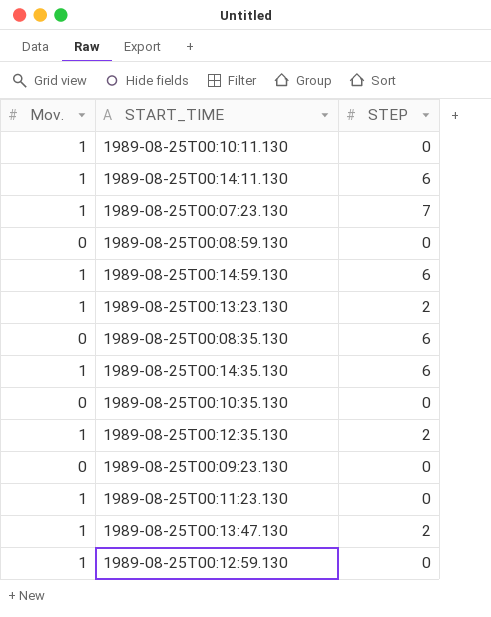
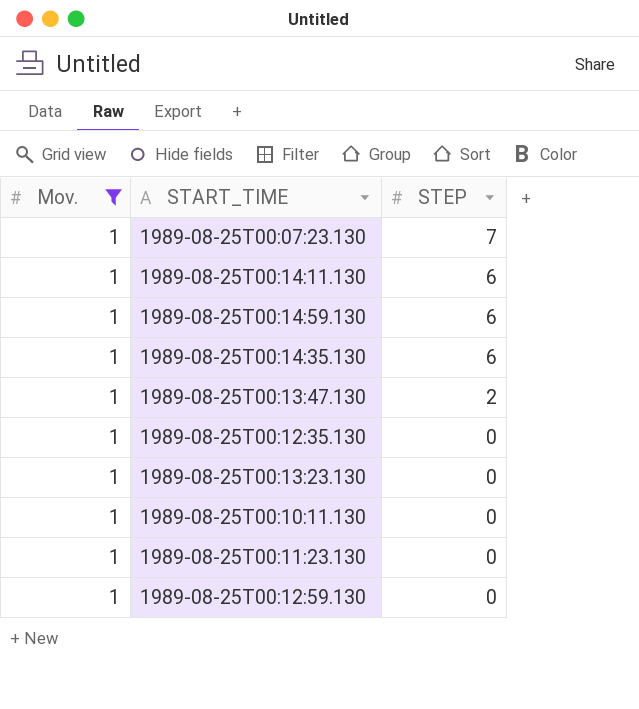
filter: none -> Mov. = 1
row order: none -> STEP descending
1989-08-25T00:12:35.130 | STEP: 2 -> 0
1989-08-25T00:13:23.130 | STEP: 2 -> 0

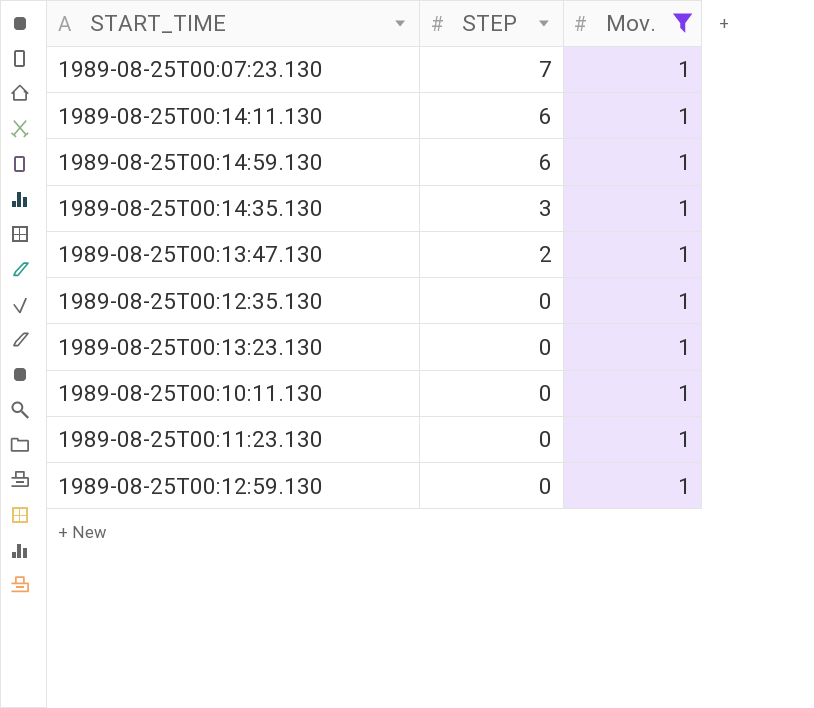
column Mov. | position: 1 -> 3
1989-08-25T00:14:35.130 | STEP: 6 -> 3

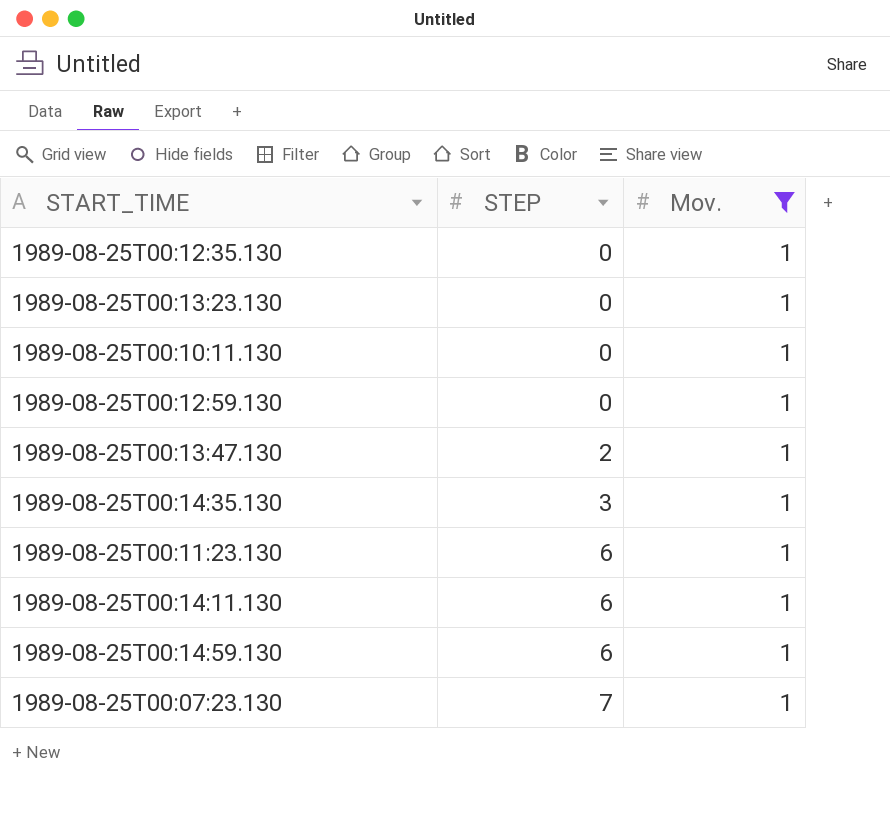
row order: STEP descending -> STEP ascending
1989-08-25T00:11:23.130 | STEP: 0 -> 6

